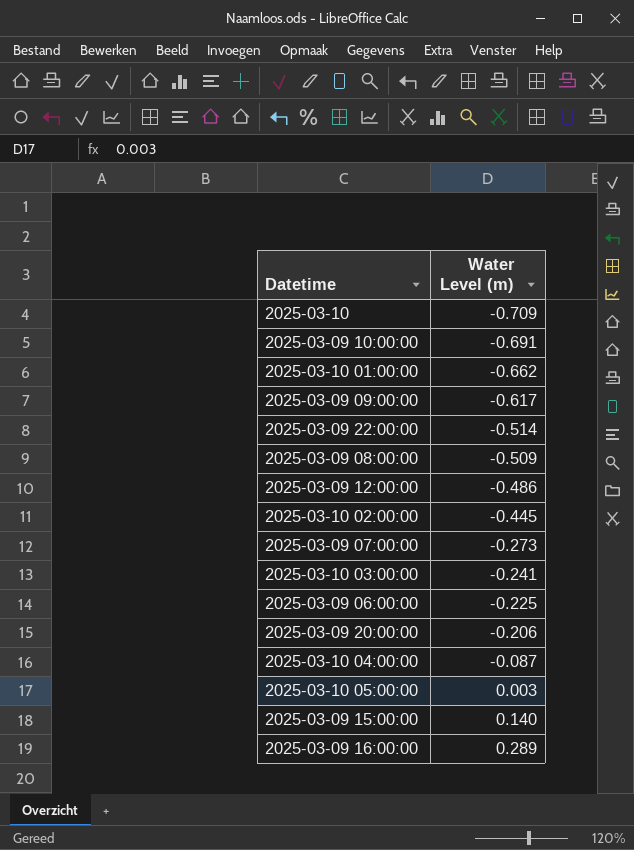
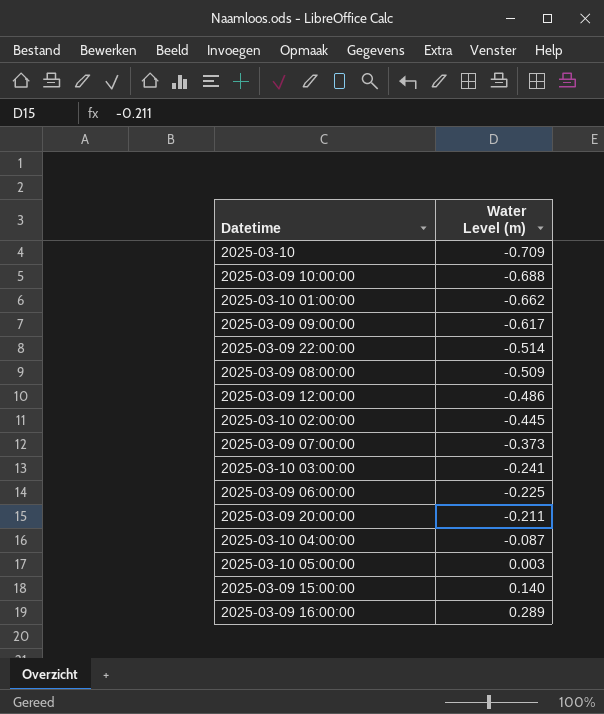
2025-03-09 10:00:00 | Water Level (m): -0.691 -> -0.688
2025-03-09 07:00:00 | Water Level (m): -0.273 -> -0.373
2025-03-09 20:00:00 | Water Level (m): -0.206 -> -0.211

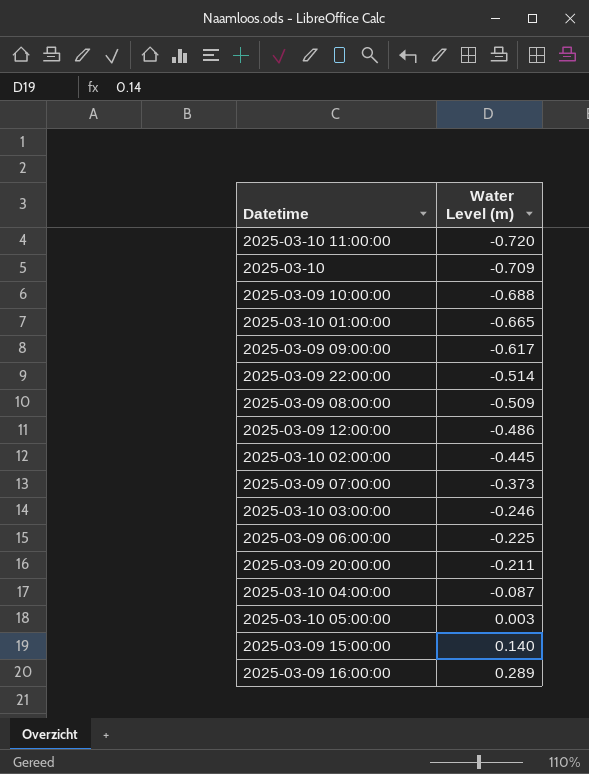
row 2025-03-10 11:00:00: none -> -0.720
2025-03-10 01:00:00 | Water Level (m): -0.662 -> -0.665
2025-03-10 03:00:00 | Water Level (m): -0.241 -> -0.246

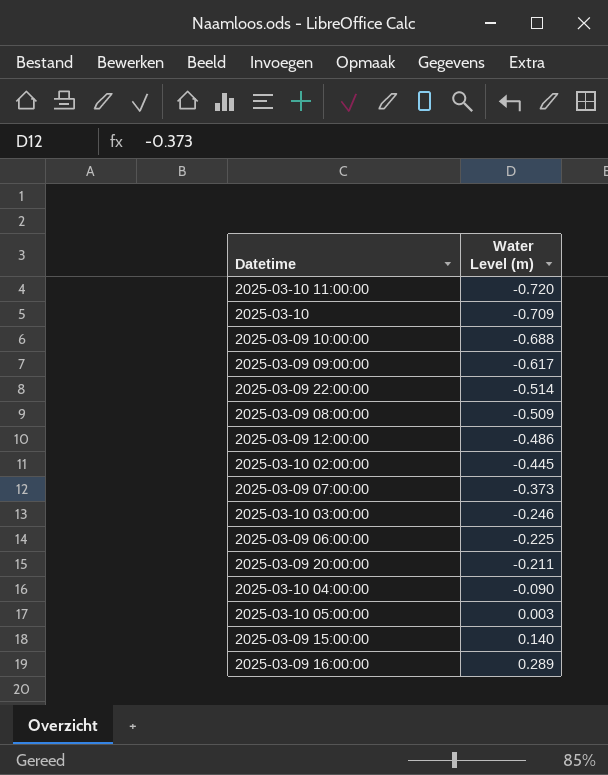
row 2025-03-10 01:00:00: -0.665 -> none
2025-03-10 04:00:00 | Water Level (m): -0.087 -> -0.090

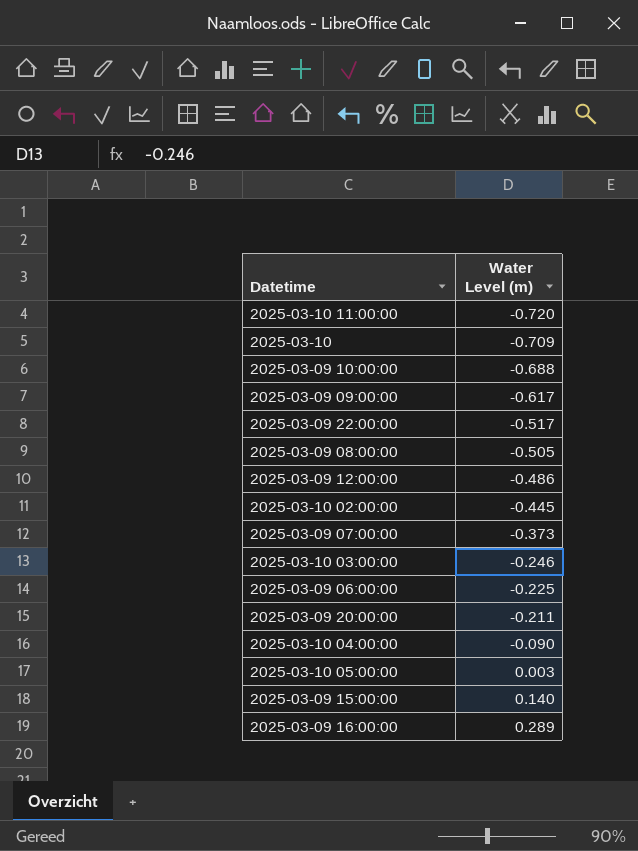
2025-03-09 22:00:00 | Water Level (m): -0.514 -> -0.517
2025-03-09 08:00:00 | Water Level (m): -0.509 -> -0.505

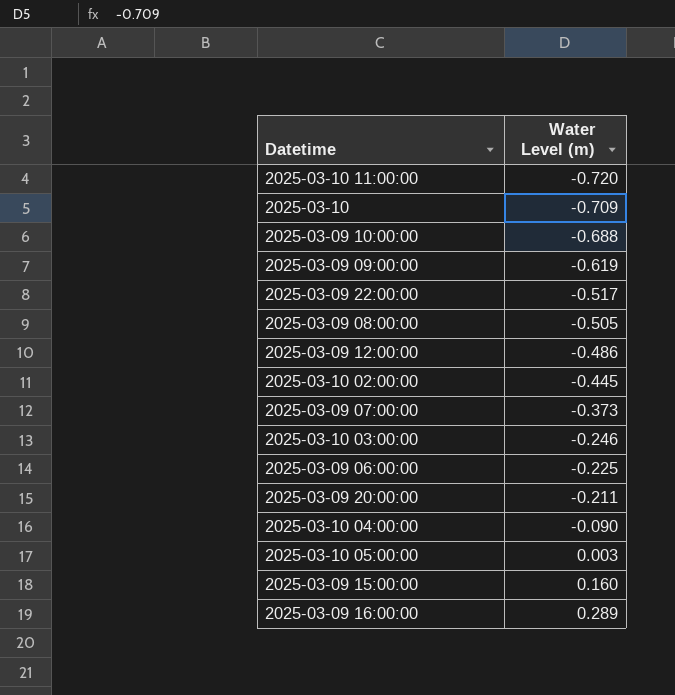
2025-03-09 09:00:00 | Water Level (m): -0.617 -> -0.619
2025-03-09 15:00:00 | Water Level (m): 0.140 -> 0.160

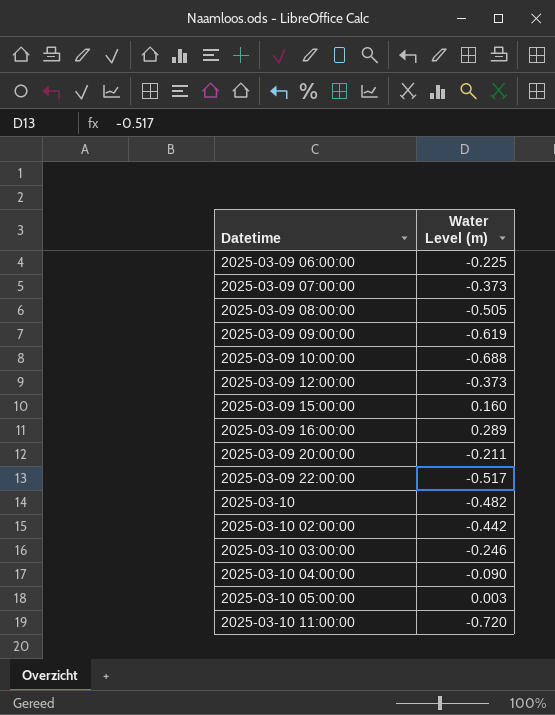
row order: Water Level (m) ascending -> Datetime ascending
2025-03-09 12:00:00 | Water Level (m): -0.486 -> -0.373
2025-03-10 | Water Level (m): -0.709 -> -0.482
2025-03-10 02:00:00 | Water Level (m): -0.445 -> -0.442

